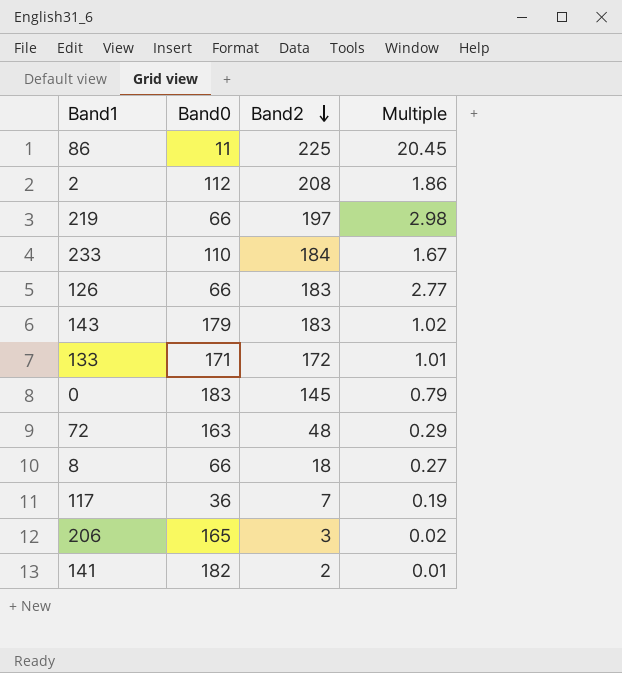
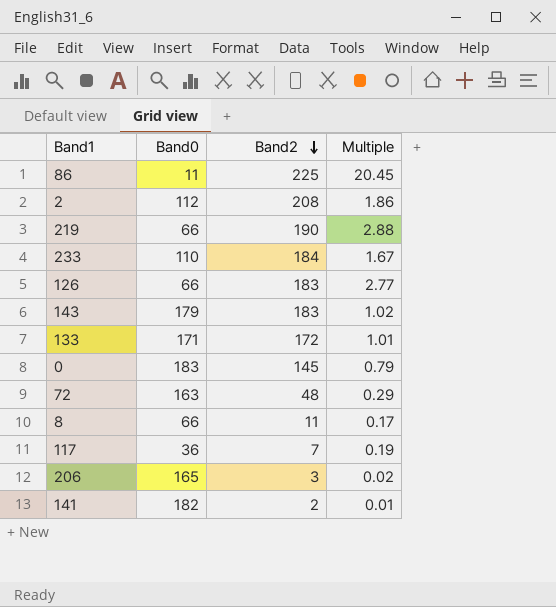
219 | Band2: 197 -> 190
219 | Multiple: 2.98 -> 2.88
8 | Band2: 18 -> 11
8 | Multiple: 0.27 -> 0.17

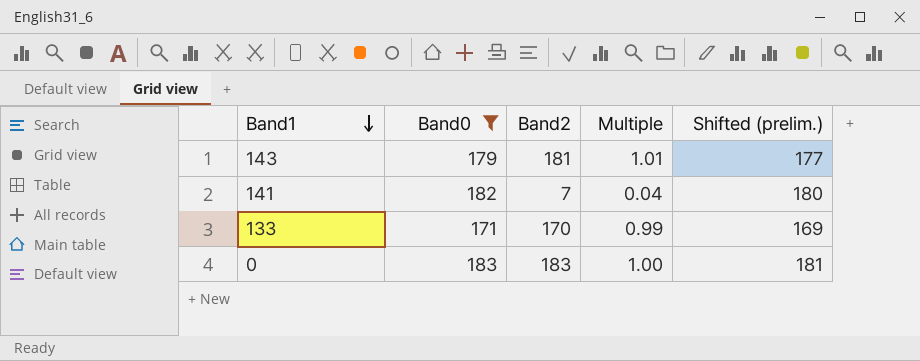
filter: none -> Band0 >= 171
row order: Band2 descending -> Band1 descending
column Shifted (prelim.) | formula: none -> [Band0] - 2
143 | Band2: 183 -> 181
143 | Multiple: 1.02 -> 1.01
141 | Band2: 2 -> 7
141 | Multiple: 0.01 -> 0.04
133 | Band2: 172 -> 170
133 | Multiple: 1.01 -> 0.99
0 | Band2: 145 -> 183
0 | Multiple: 0.79 -> 1.00

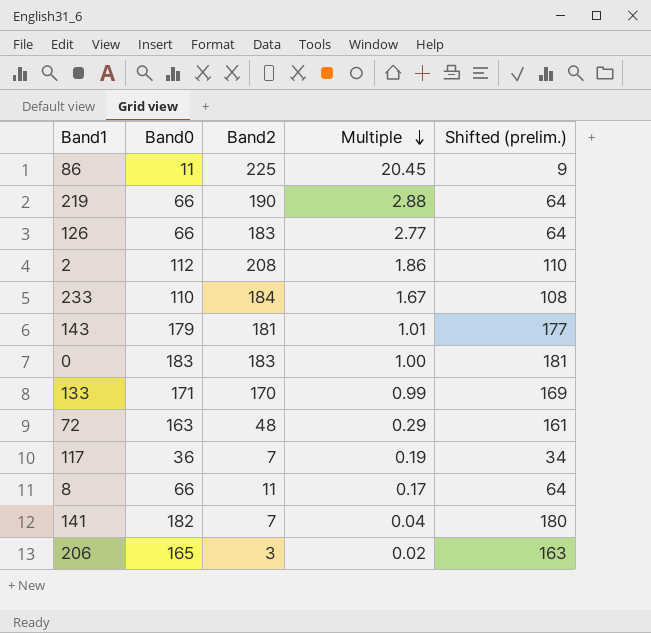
filter: Band0 >= 171 -> none
row order: Band1 descending -> Multiple descending

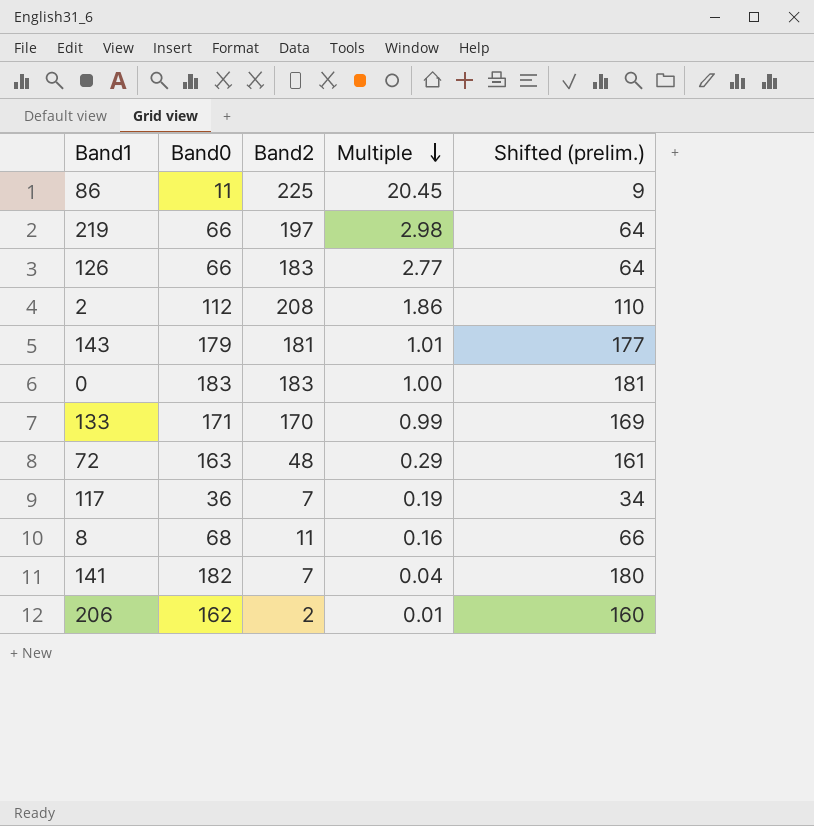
row 233: 110 | 184 | 1.67 | 108 -> none
219 | Band2: 190 -> 197
219 | Multiple: 2.88 -> 2.98
8 | Band0: 66 -> 68
8 | Multiple: 0.17 -> 0.16
8 | Shifted (prelim.): 64 -> 66
206 | Band0: 165 -> 162
206 | Band2: 3 -> 2
206 | Multiple: 0.02 -> 0.01
206 | Shifted (prelim.): 163 -> 160

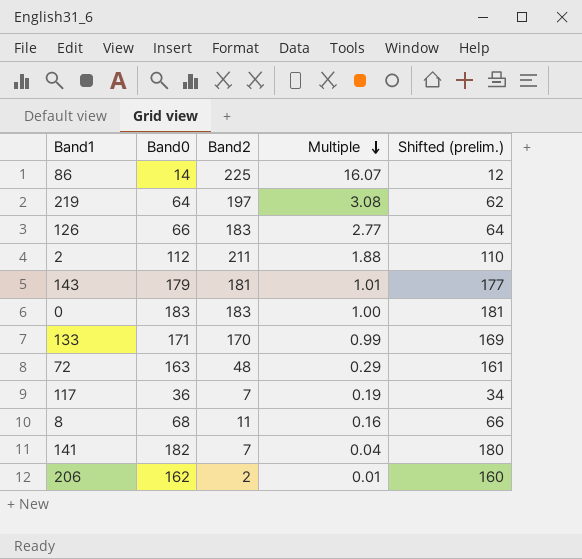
86 | Band0: 11 -> 14
86 | Multiple: 20.45 -> 16.07
86 | Shifted (prelim.): 9 -> 12
219 | Band0: 66 -> 64
219 | Multiple: 2.98 -> 3.08
219 | Shifted (prelim.): 64 -> 62
2 | Band2: 208 -> 211
2 | Multiple: 1.86 -> 1.88

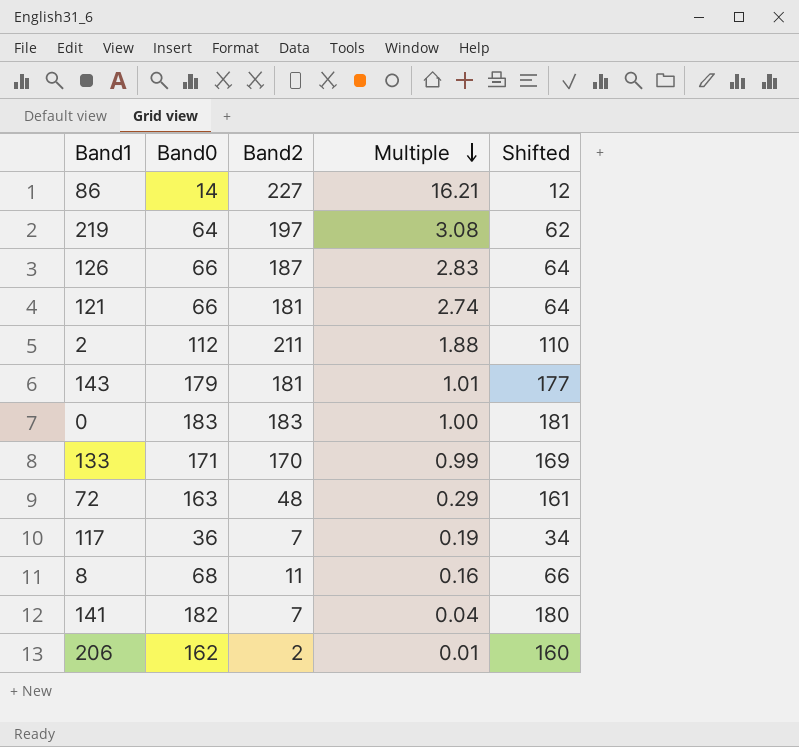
column name: Shifted (prelim.) -> Shifted
86 | Band2: 225 -> 227
86 | Multiple: 16.07 -> 16.21
126 | Band2: 183 -> 187
126 | Multiple: 2.77 -> 2.83
row 121: none -> 66 | 181 | 2.74 | 64

